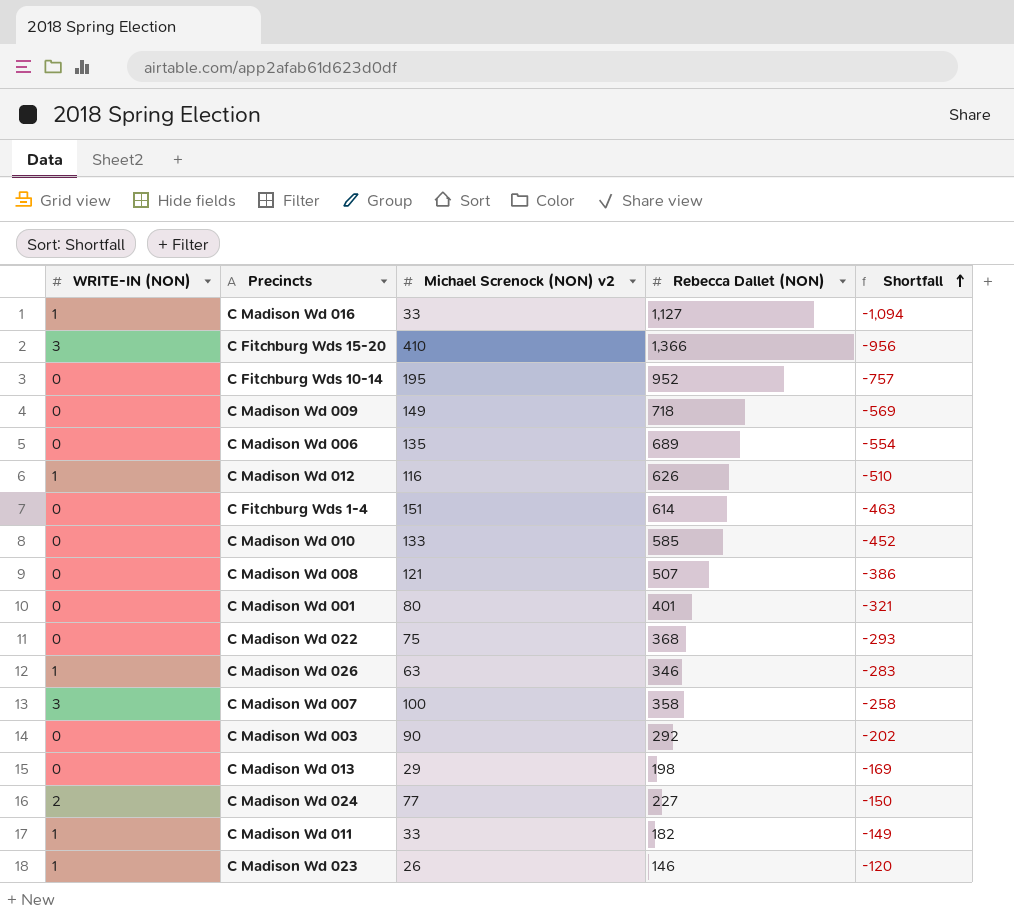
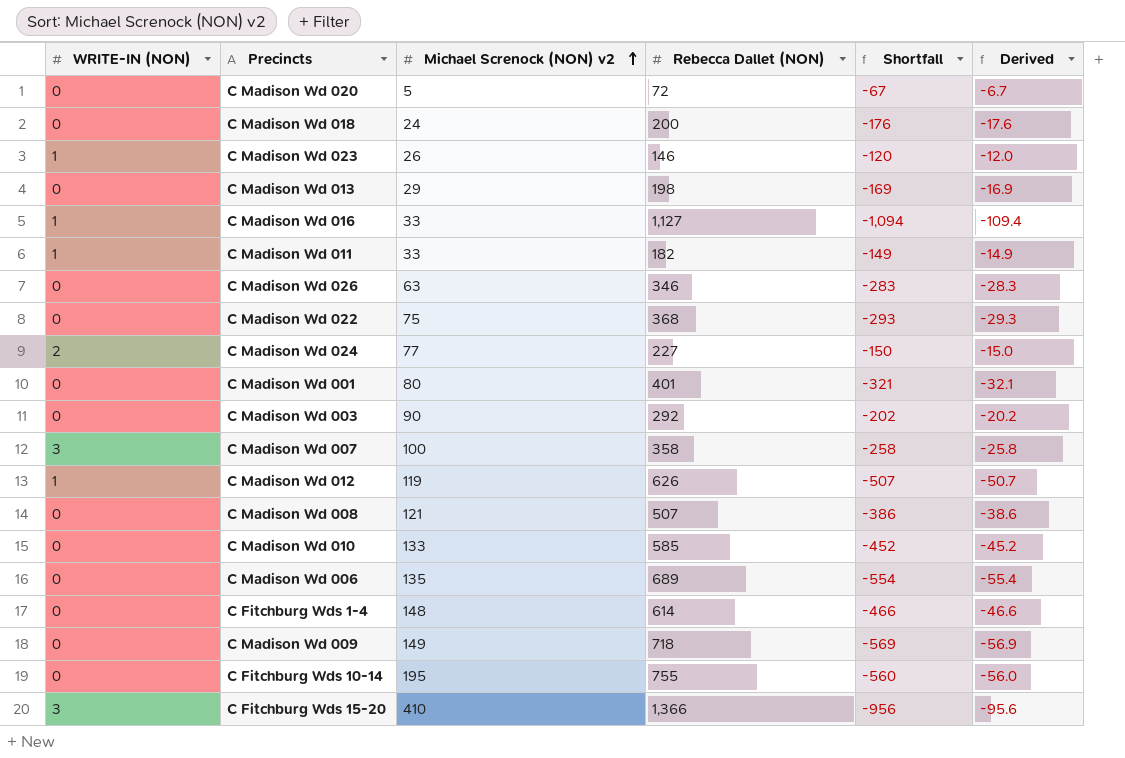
row order: Shortfall ascending -> Michael Screnock (NON) v2 ascending
column Derived | formula: none -> [Shortfall] * 0.1
row C Madison Wd 020: none -> 0 | 5 | 72 | -67 | -6.7
row C Madison Wd 018: none -> 0 | 24 | 200 | -176 | -17.6
C Madison Wd 026 | WRITE-IN (NON): 1 -> 0
C Madison Wd 012 | Michael Screnock (NON) v2: 116 -> 119
C Madison Wd 012 | Shortfall: -510 -> -507
C Fitchburg Wds 1-4 | Michael Screnock (NON) v2: 151 -> 148
C Fitchburg Wds 1-4 | Shortfall: -463 -> -466
C Fitchburg Wds 10-14 | Rebecca Dallet (NON): 952 -> 755
C Fitchburg Wds 10-14 | Shortfall: -757 -> -560

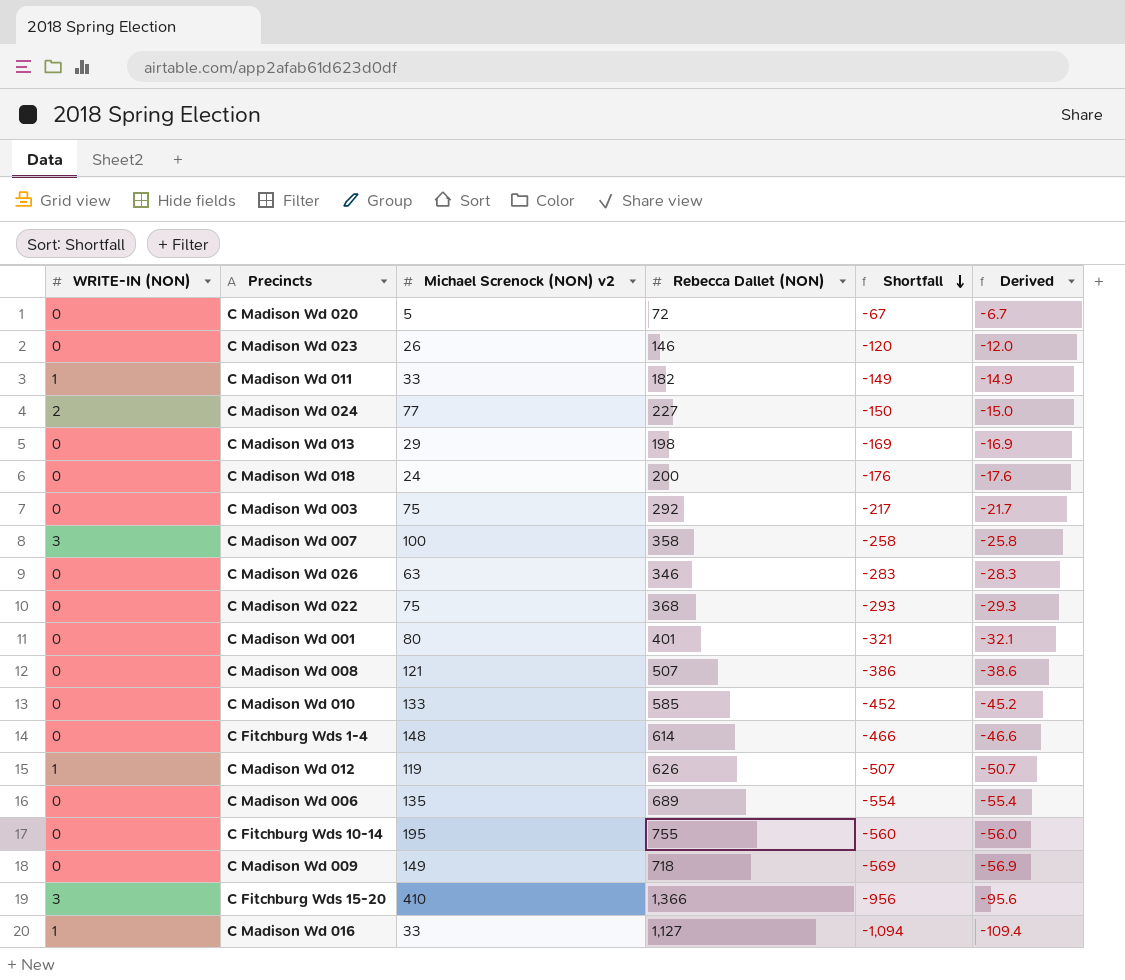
row order: Michael Screnock (NON) v2 ascending -> Shortfall descending
C Madison Wd 023 | WRITE-IN (NON): 1 -> 0
C Madison Wd 003 | Michael Screnock (NON) v2: 90 -> 75
C Madison Wd 003 | Shortfall: -202 -> -217
C Madison Wd 003 | Derived: -20.2 -> -21.7

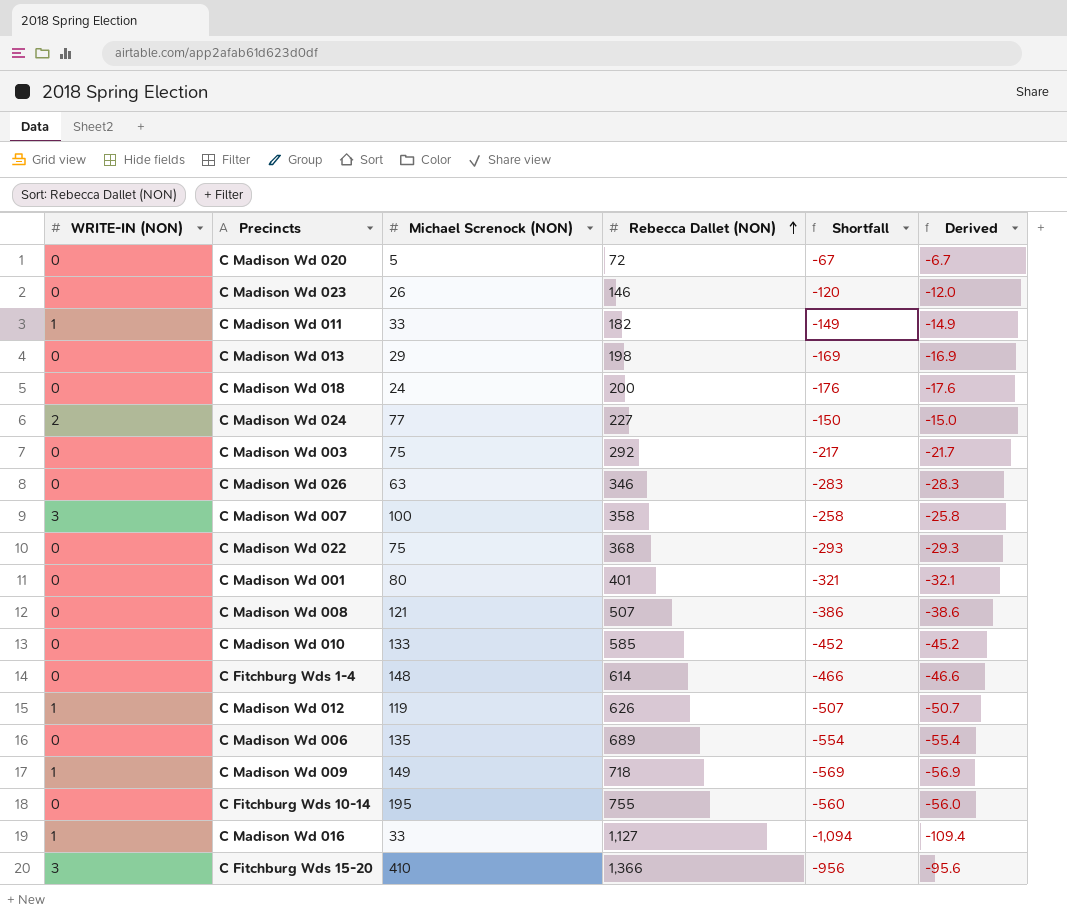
row order: Shortfall descending -> Rebecca Dallet (NON) ascending
column name: Michael Screnock (NON) v2 -> Michael Screnock (NON)
C Madison Wd 009 | WRITE-IN (NON): 0 -> 1

